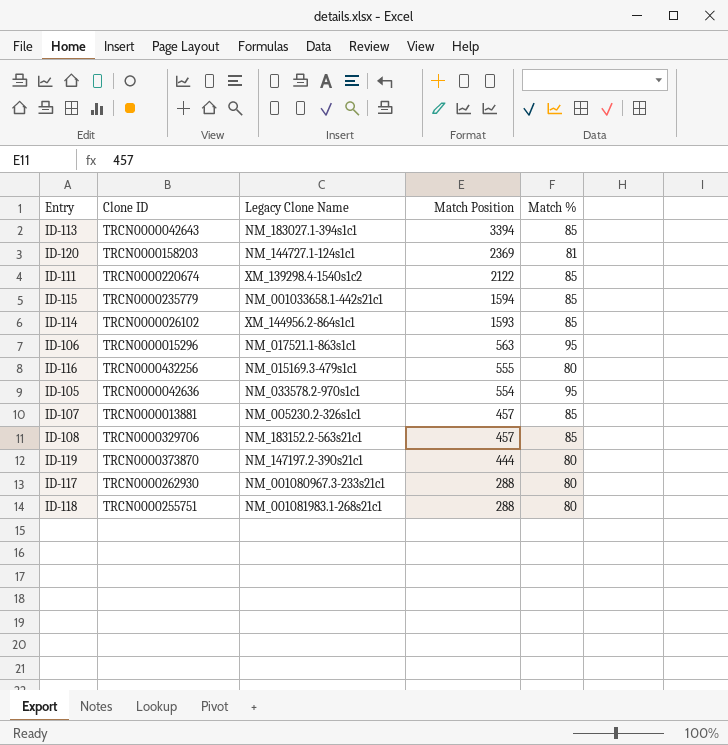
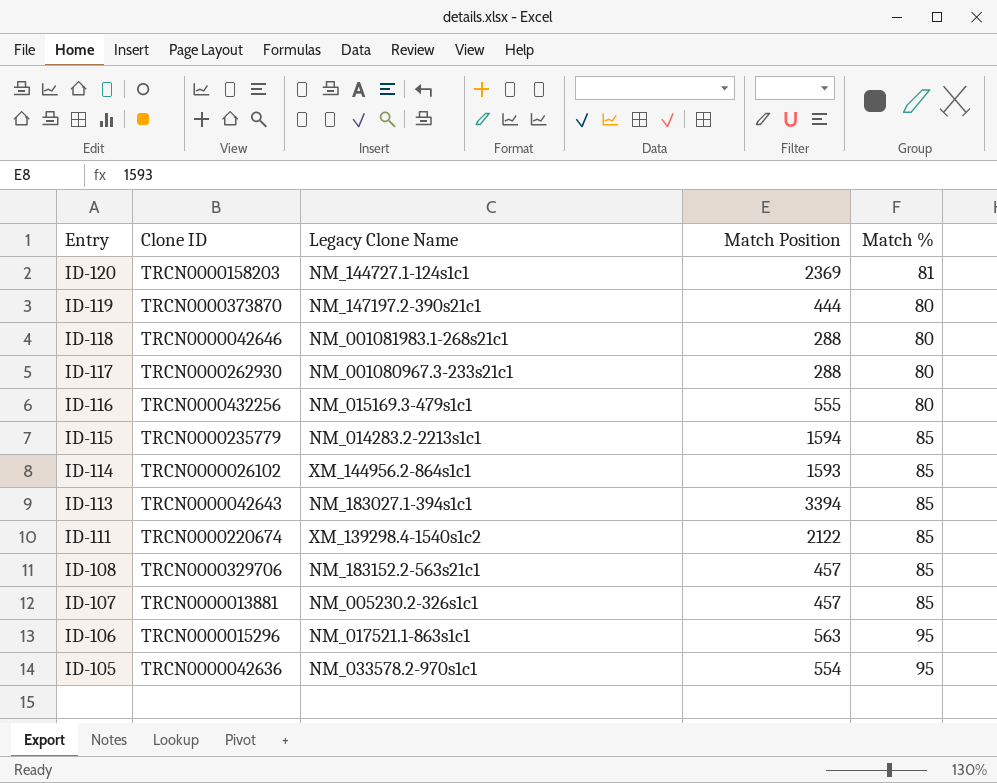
row order: Match Position descending -> Entry descending
ID-118 | Clone ID: TRCN0000255751 -> TRCN0000042646
ID-115 | Legacy Clone Name: NM_001033658.1-442s21c1 -> NM_014283.2-2213s1c1

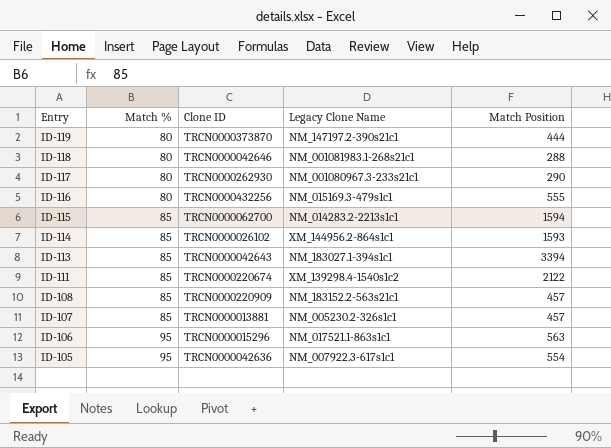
column Match % | position: 5 -> 2
row ID-120: TRCN0000158203 | NM_144727.1-124s1c1 | 2369 | 81 -> none
ID-117 | Match Position: 288 -> 290
ID-115 | Clone ID: TRCN0000235779 -> TRCN0000062700
ID-108 | Clone ID: TRCN0000329706 -> TRCN0000220909
ID-105 | Legacy Clone Name: NM_033578.2-970s1c1 -> NM_007922.3-617s1c1

